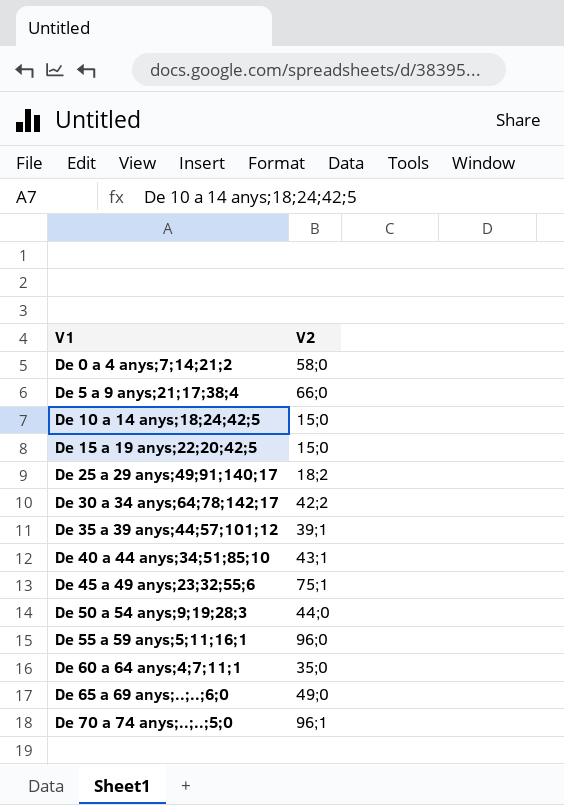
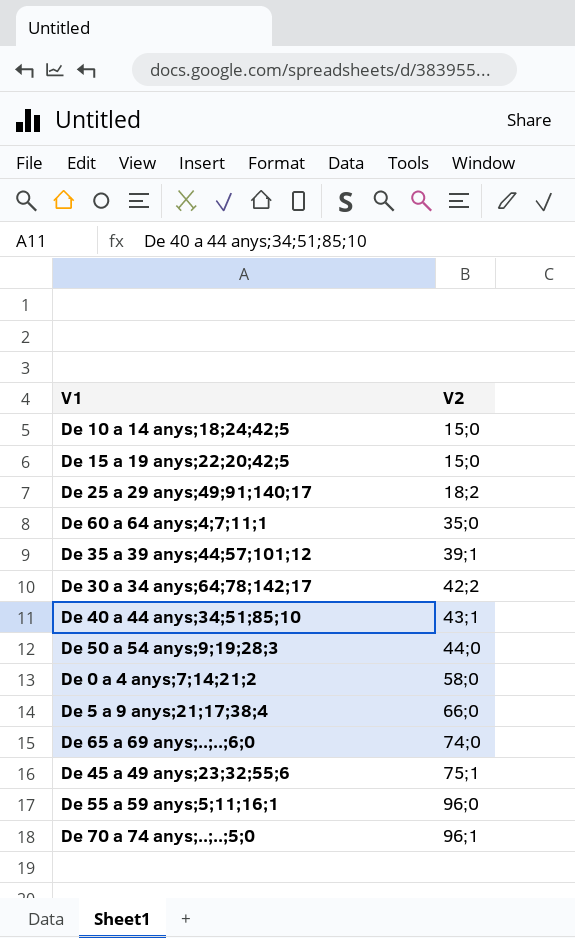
row order: V1 ascending -> V2 ascending
De 65 a 69 anys;..;..;6;0 | V2: 49;0 -> 74;0

